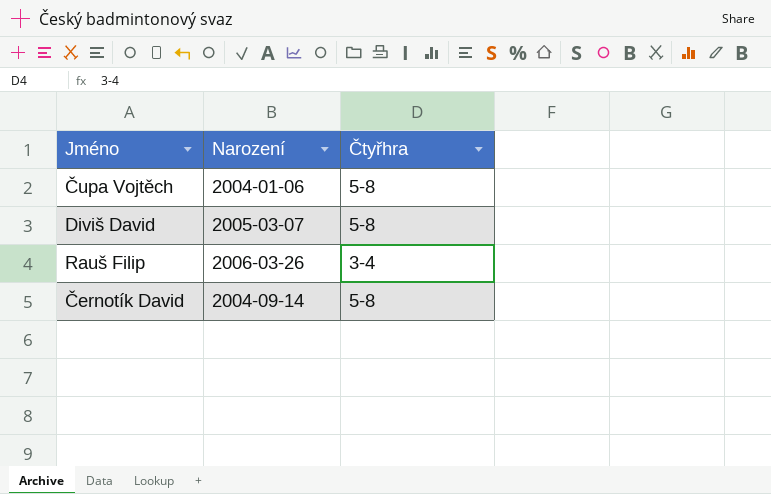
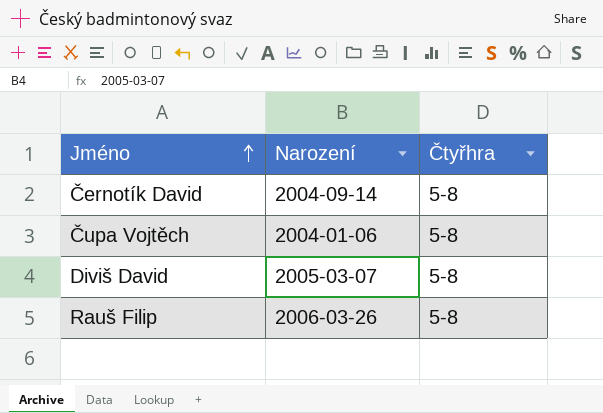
row order: none -> Jméno ascending
Rauš Filip | Čtyřhra: 3-4 -> 5-8

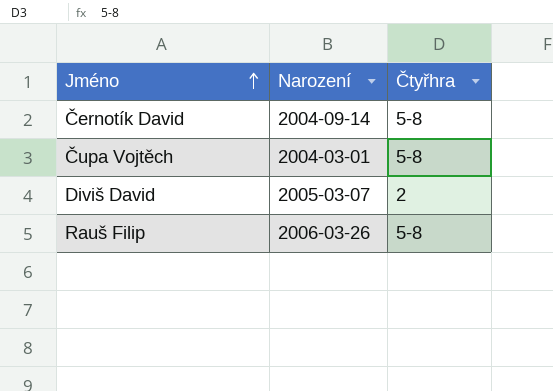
Čupa Vojtěch | Narození: 2004-01-06 -> 2004-03-01
Diviš David | Čtyřhra: 5-8 -> 2

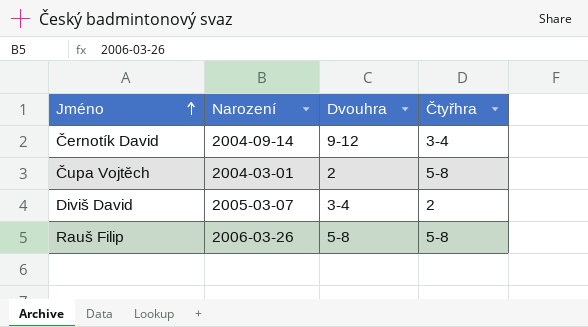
column Dvouhra | position: none -> 3
Černotík David | Čtyřhra: 5-8 -> 3-4

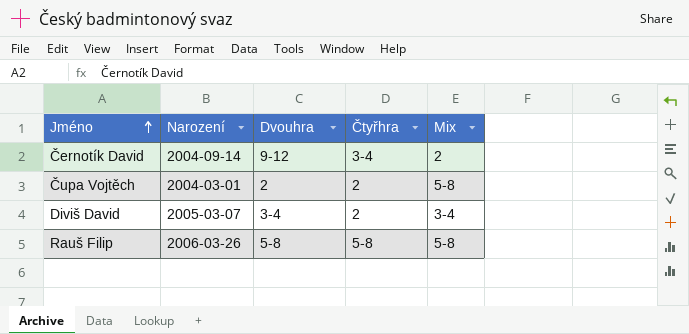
column Mix | position: none -> 5
Čupa Vojtěch | Čtyřhra: 5-8 -> 2

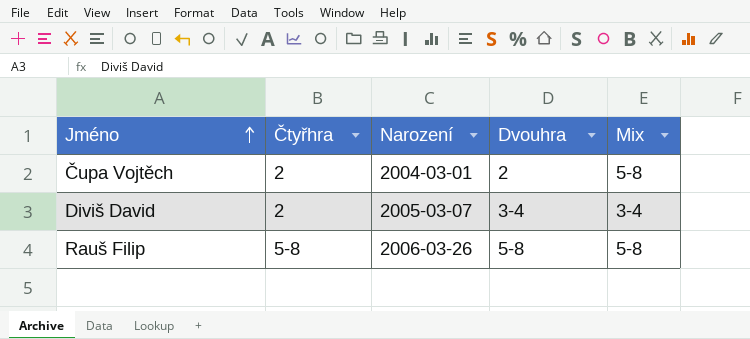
column Čtyřhra | position: 4 -> 2
row Černotík David: 2004-09-14 | 9-12 | 3-4 | 2 -> none

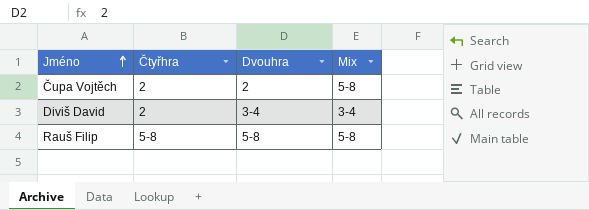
column Narození | position: 3 -> none

